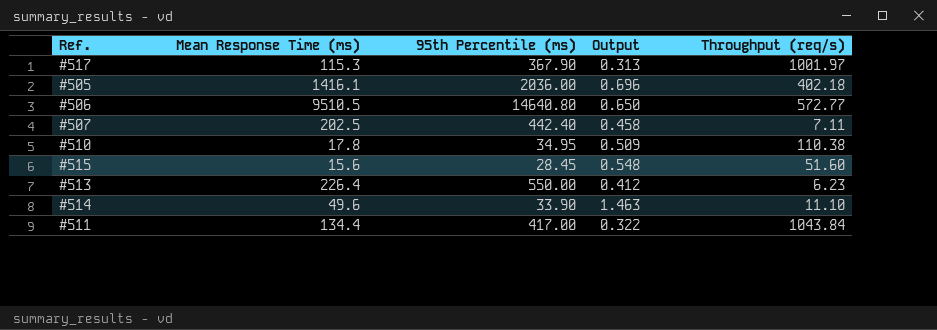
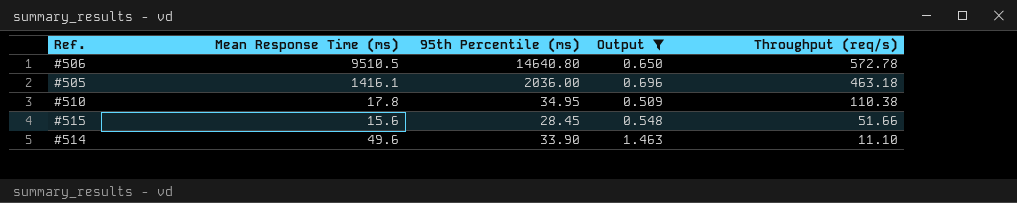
filter: none -> Output >= 0.509
row order: none -> Throughput (req/s) descending
#506 | Throughput (req/s): 572.77 -> 572.78
#505 | Throughput (req/s): 402.18 -> 463.18
#515 | Throughput (req/s): 51.60 -> 51.66

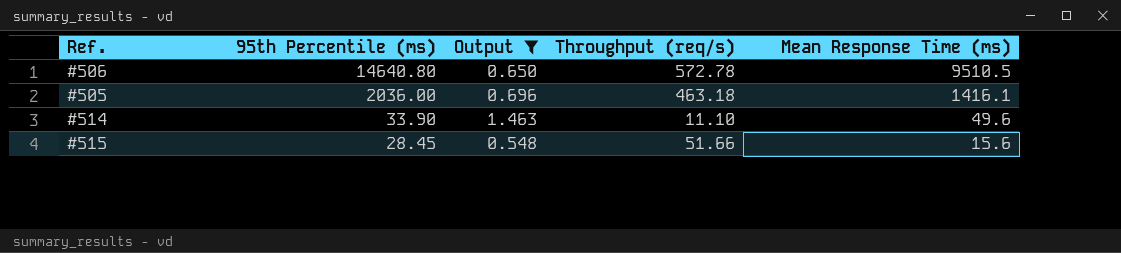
row order: Throughput (req/s) descending -> 95th Percentile (ms) descending
column Mean Response Time (ms) | position: 2 -> 5
row #510: 17.8 | 34.95 | 0.509 | 110.38 -> none

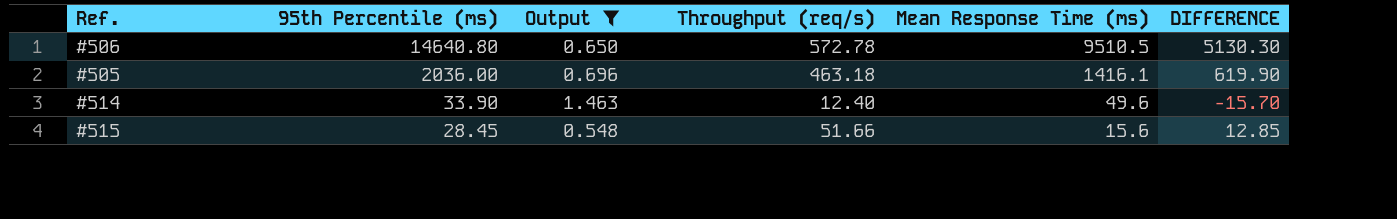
column DIFFERENCE | formula: none -> [95th Percentile (ms)] - [Mean Response Time (ms)]
#514 | Throughput (req/s): 11.10 -> 12.40

